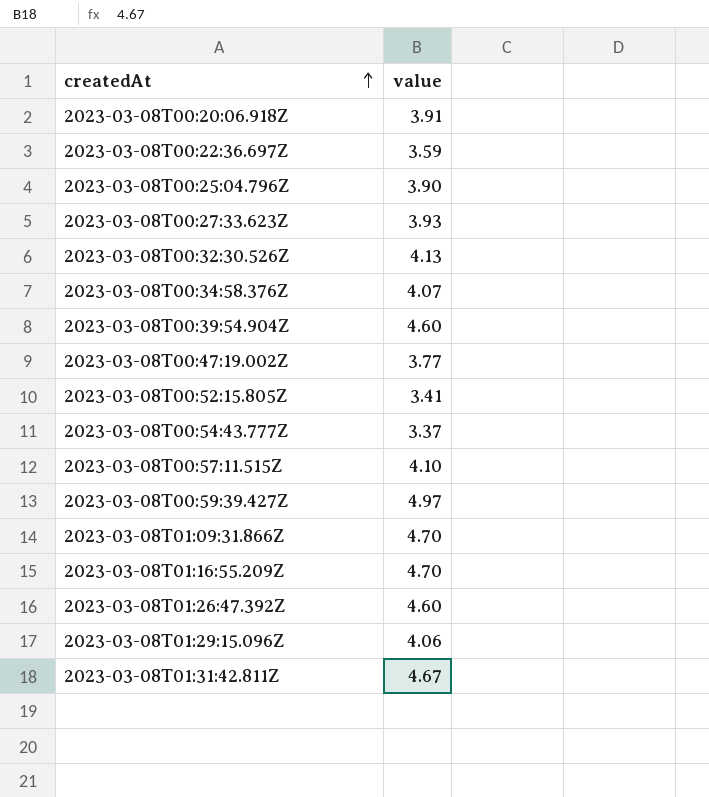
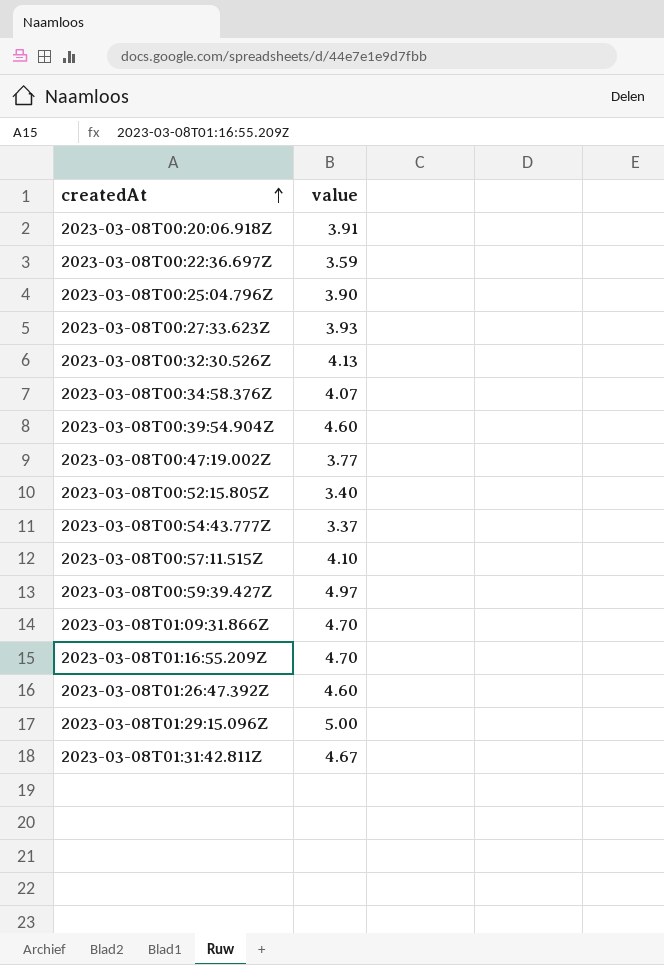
2023-03-08T00:52:15.805Z | value: 3.41 -> 3.40
2023-03-08T01:29:15.096Z | value: 4.06 -> 5.00

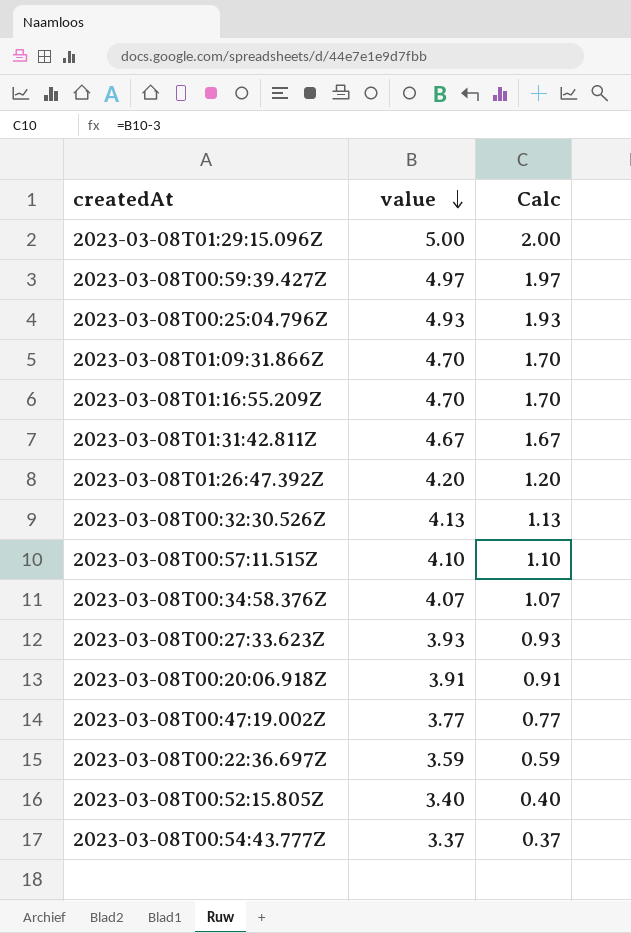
row order: createdAt ascending -> value descending
column Calc | formula: none -> [value] - 3
row 2023-03-08T00:39:54.904Z: 4.60 -> none
2023-03-08T00:25:04.796Z | value: 3.90 -> 4.93
2023-03-08T01:26:47.392Z | value: 4.60 -> 4.20

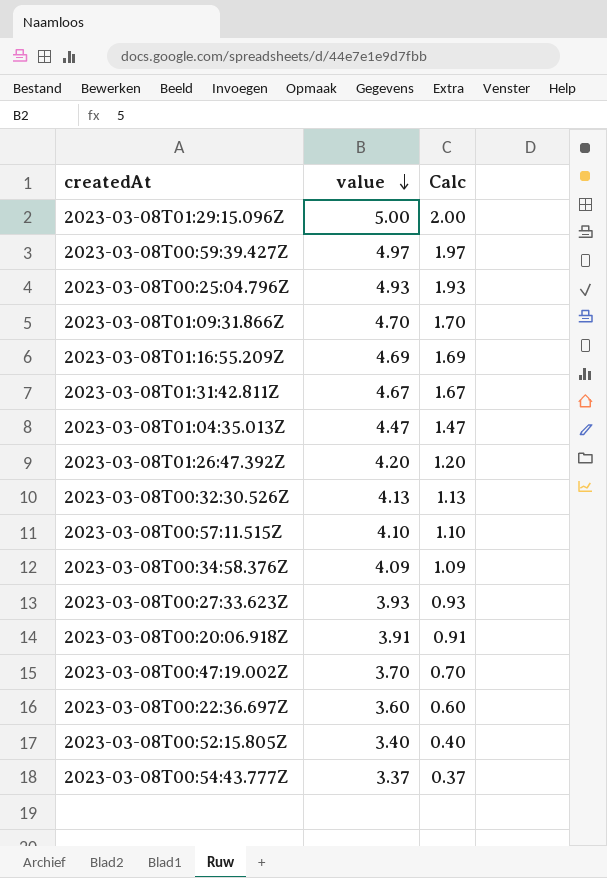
2023-03-08T01:16:55.209Z | value: 4.70 -> 4.69
2023-03-08T01:16:55.209Z | Calc: 1.70 -> 1.69
row 2023-03-08T01:04:35.013Z: none -> 4.47 | 1.47
2023-03-08T00:34:58.376Z | value: 4.07 -> 4.09
2023-03-08T00:34:58.376Z | Calc: 1.07 -> 1.09
2023-03-08T00:47:19.002Z | value: 3.77 -> 3.70
2023-03-08T00:47:19.002Z | Calc: 0.77 -> 0.70
2023-03-08T00:22:36.697Z | value: 3.59 -> 3.60
2023-03-08T00:22:36.697Z | Calc: 0.59 -> 0.60

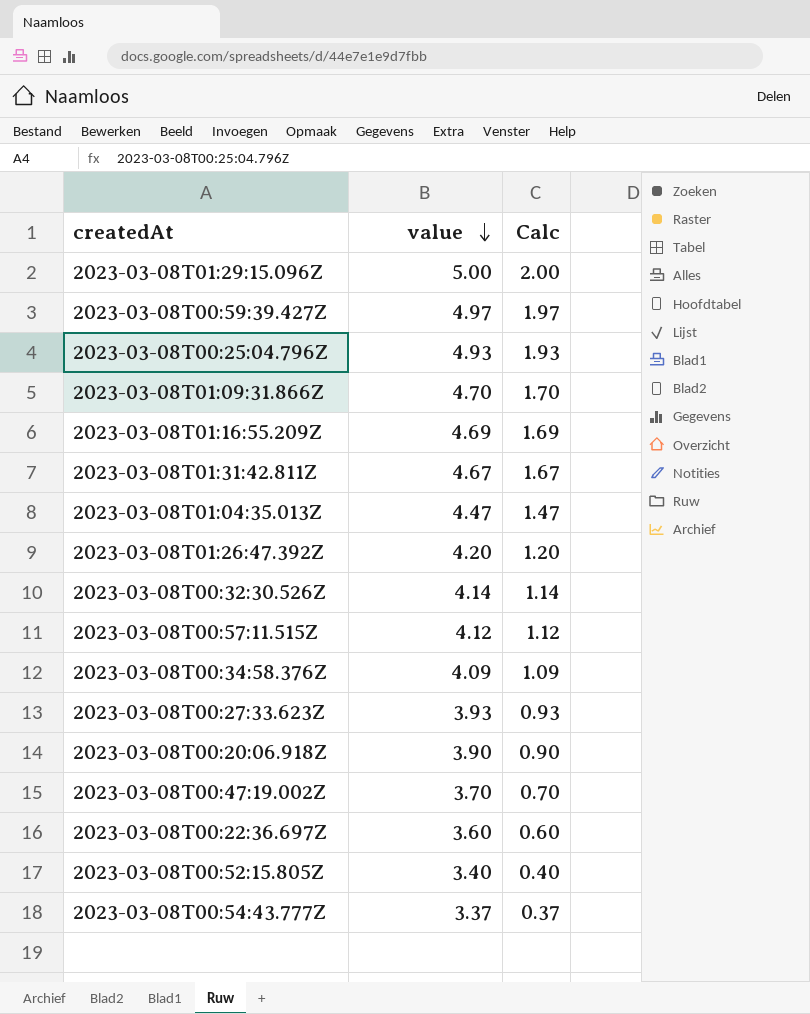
2023-03-08T00:32:30.526Z | value: 4.13 -> 4.14
2023-03-08T00:32:30.526Z | Calc: 1.13 -> 1.14
2023-03-08T00:57:11.515Z | value: 4.10 -> 4.12
2023-03-08T00:57:11.515Z | Calc: 1.10 -> 1.12
2023-03-08T00:20:06.918Z | value: 3.91 -> 3.90
2023-03-08T00:20:06.918Z | Calc: 0.91 -> 0.90

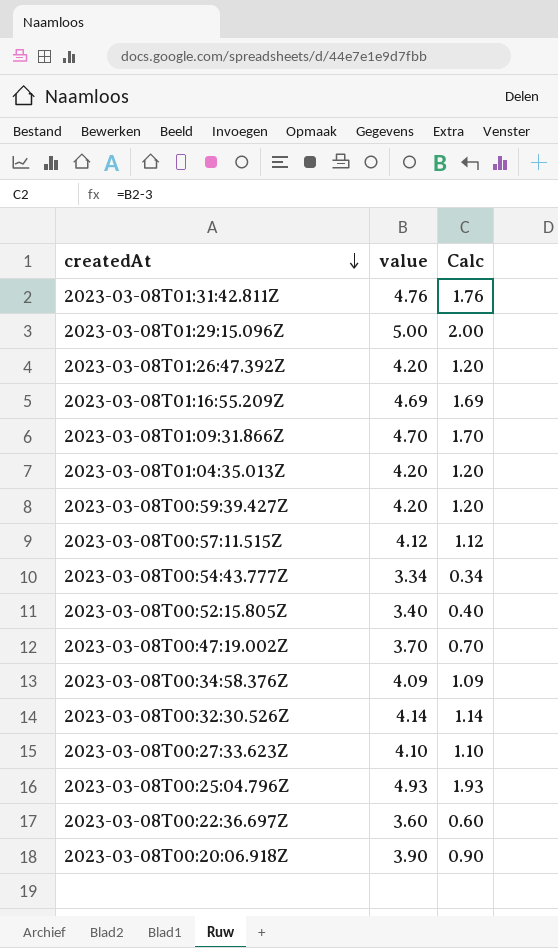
row order: value descending -> createdAt descending
2023-03-08T01:31:42.811Z | value: 4.67 -> 4.76
2023-03-08T01:31:42.811Z | Calc: 1.67 -> 1.76
2023-03-08T01:04:35.013Z | value: 4.47 -> 4.20
2023-03-08T01:04:35.013Z | Calc: 1.47 -> 1.20
2023-03-08T00:59:39.427Z | value: 4.97 -> 4.20
2023-03-08T00:59:39.427Z | Calc: 1.97 -> 1.20
2023-03-08T00:54:43.777Z | value: 3.37 -> 3.34
2023-03-08T00:54:43.777Z | Calc: 0.37 -> 0.34
2023-03-08T00:27:33.623Z | value: 3.93 -> 4.10
2023-03-08T00:27:33.623Z | Calc: 0.93 -> 1.10

